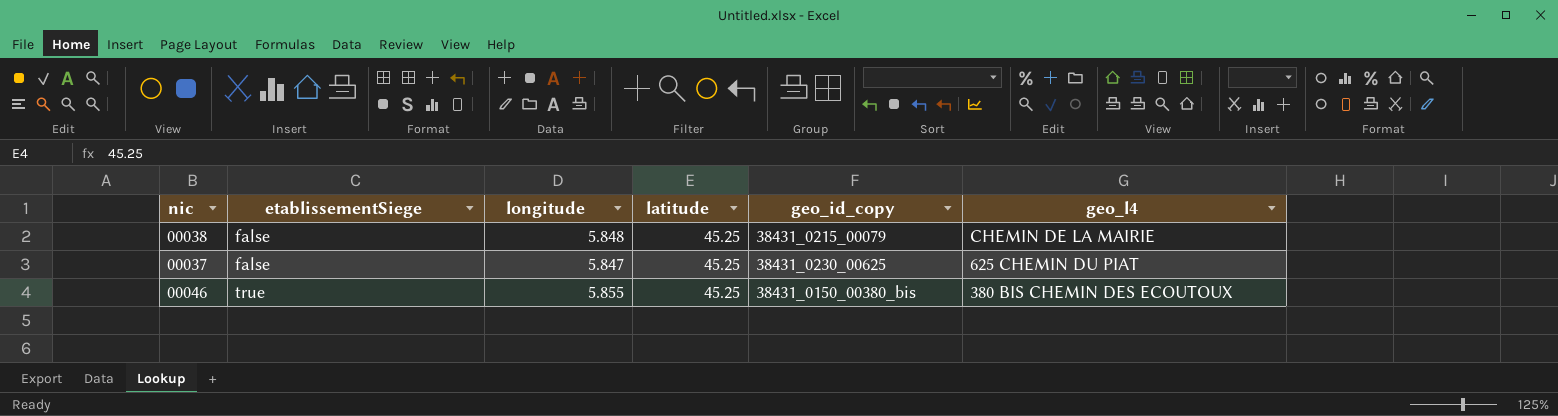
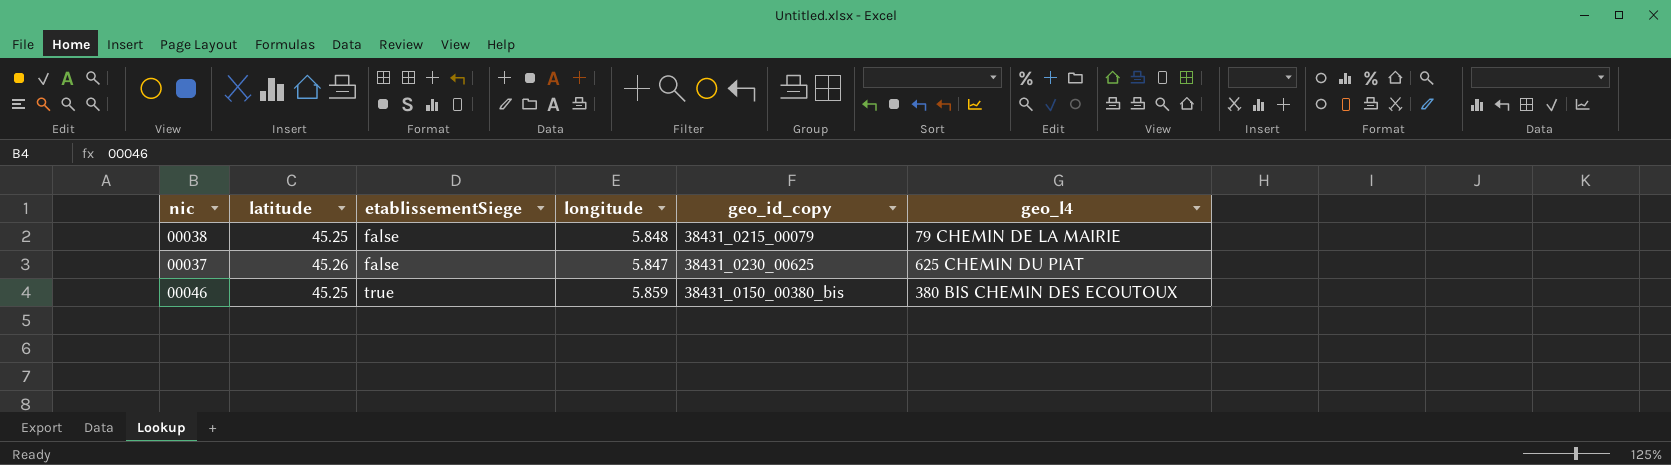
column latitude | position: 4 -> 2
00038 | geo_l4: CHEMIN DE LA MAIRIE -> 79 CHEMIN DE LA MAIRIE
00037 | latitude: 45.25 -> 45.26
00046 | longitude: 5.855 -> 5.859

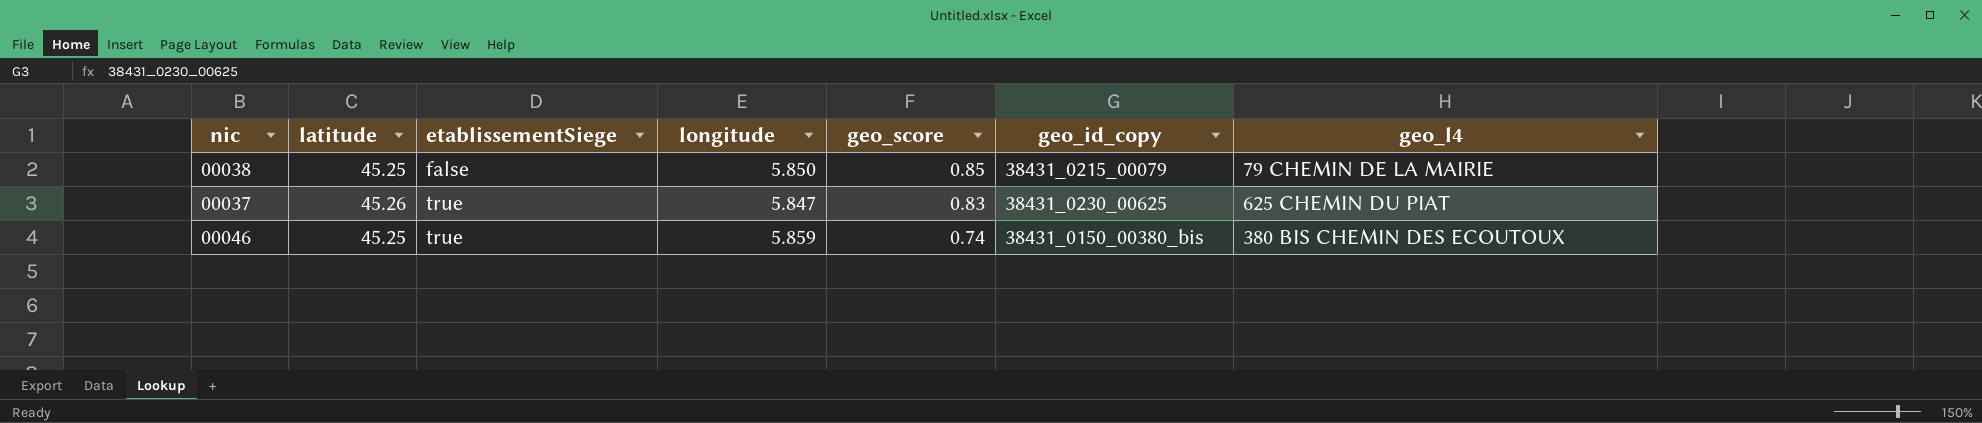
column geo_score | position: none -> 5
00038 | longitude: 5.848 -> 5.850
00037 | etablissementSiege: false -> true

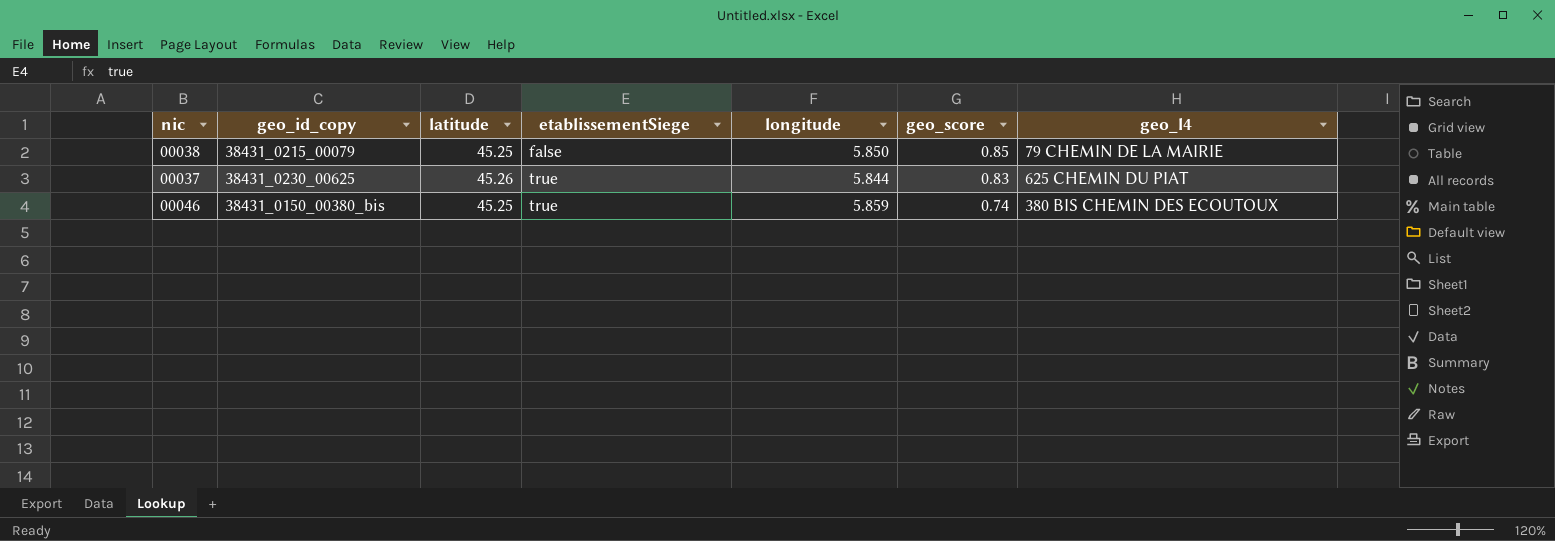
column geo_id_copy | position: 6 -> 2
00037 | longitude: 5.847 -> 5.844

